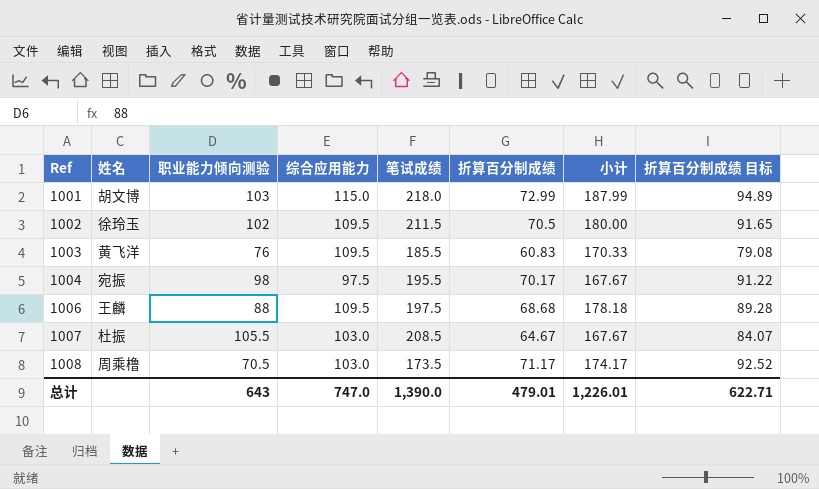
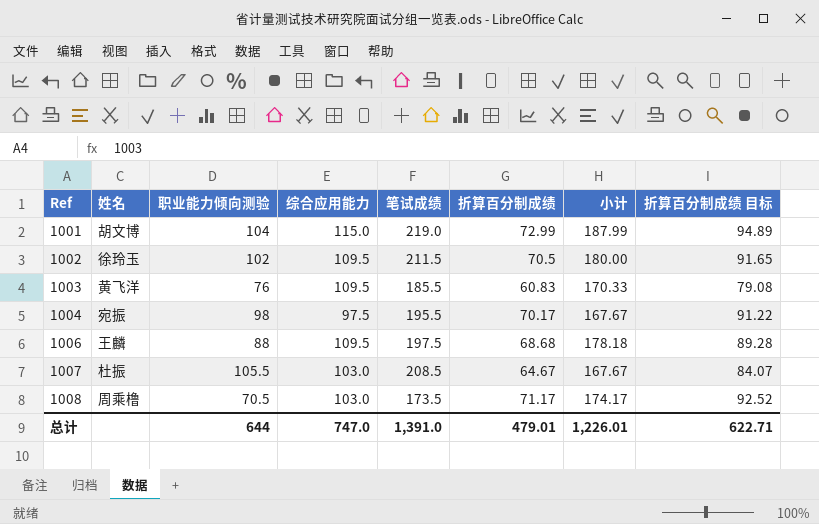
1001 | 职业能力倾向测验: 103 -> 104
1001 | 笔试成绩: 218.0 -> 219.0
总计 | 职业能力倾向测验: 643 -> 644
总计 | 笔试成绩: 1,390.0 -> 1,391.0

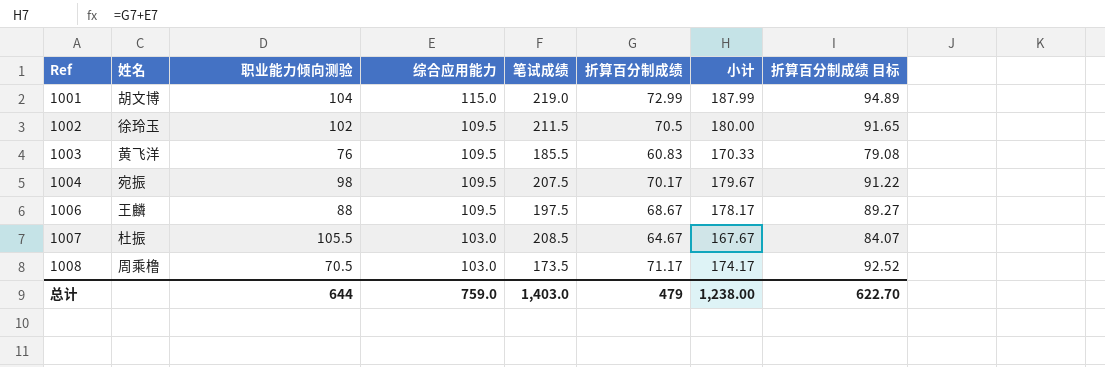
1004 | 综合应用能力: 97.5 -> 109.5
1004 | 笔试成绩: 195.5 -> 207.5
1004 | 小计: 167.67 -> 179.67
1006 | 折算百分制成绩: 68.68 -> 68.67
1006 | 小计: 178.18 -> 178.17
1006 | 折算百分制成绩 目标: 89.28 -> 89.27
总计 | 综合应用能力: 747.0 -> 759.0
总计 | 笔试成绩: 1,391.0 -> 1,403.0
总计 | 折算百分制成绩: 479.01 -> 479
总计 | 小计: 1,226.01 -> 1,238.00
总计 | 折算百分制成绩 目标: 622.71 -> 622.70

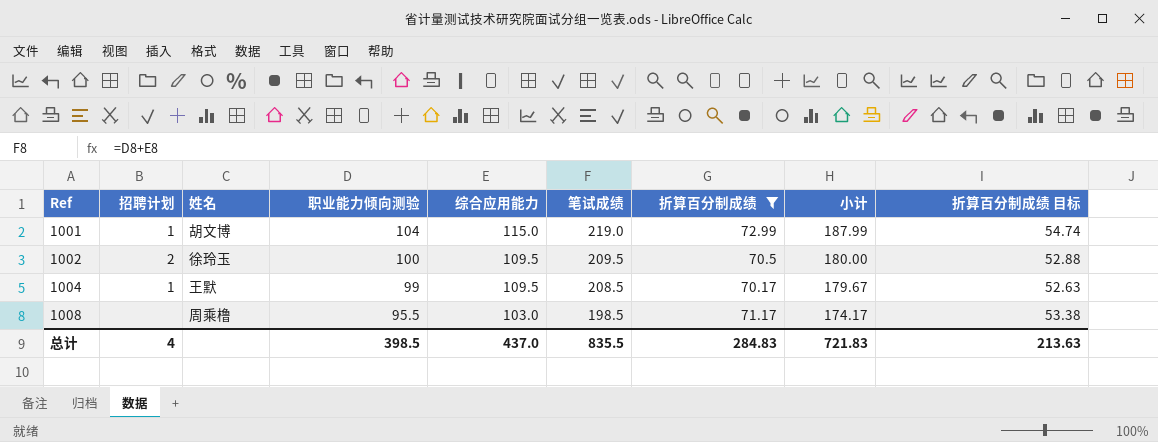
filter: none -> 折算百分制成绩 >= 70.17
column 招聘计划 | position: none -> 2
column 折算百分制成绩 目标 | formula: [折算百分制成绩] * 1.3 -> [折算百分制成绩] * 0.75
1002 | 职业能力倾向测验: 102 -> 100
1002 | 笔试成绩: 211.5 -> 209.5
1004 | 姓名: 宛振 -> 王默
1004 | 职业能力倾向测验: 98 -> 99
1004 | 笔试成绩: 207.5 -> 208.5
1008 | 职业能力倾向测验: 70.5 -> 95.5
1008 | 笔试成绩: 173.5 -> 198.5
总计 | 职业能力倾向测验: 644 -> 398.5
总计 | 综合应用能力: 759.0 -> 437.0
总计 | 笔试成绩: 1,403.0 -> 835.5
总计 | 折算百分制成绩: 479 -> 284.83
总计 | 小计: 1,238.00 -> 721.83
总计 | 折算百分制成绩 目标: 622.70 -> 213.63

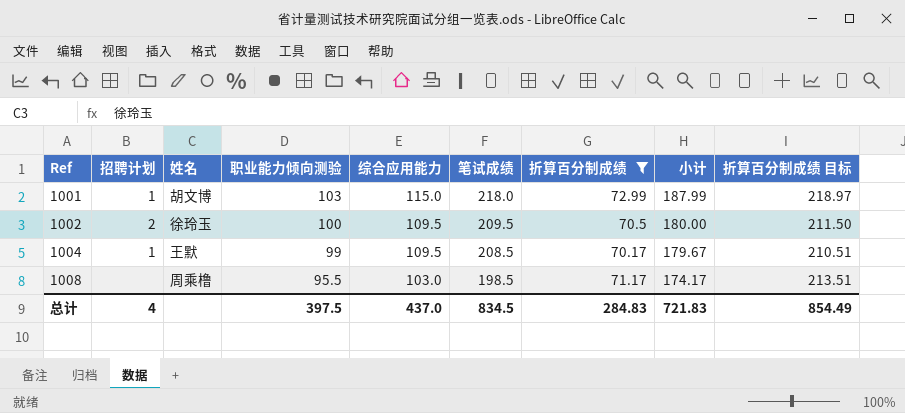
column 折算百分制成绩 目标 | formula: [折算百分制成绩] * 0.75 -> [折算百分制成绩] * 3
1001 | 职业能力倾向测验: 104 -> 103
1001 | 笔试成绩: 219.0 -> 218.0
总计 | 职业能力倾向测验: 398.5 -> 397.5
总计 | 笔试成绩: 835.5 -> 834.5
总计 | 折算百分制成绩 目标: 213.63 -> 854.49

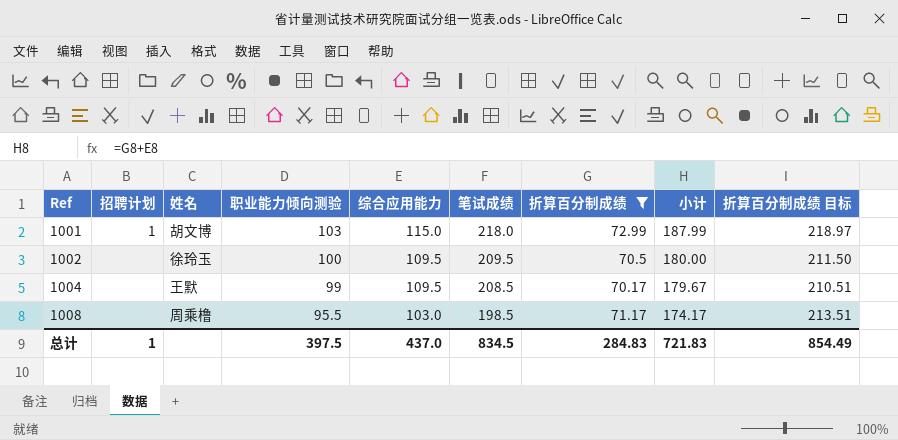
1002 | 招聘计划: 2 -> none
1004 | 招聘计划: 1 -> none
总计 | 招聘计划: 4 -> 1

